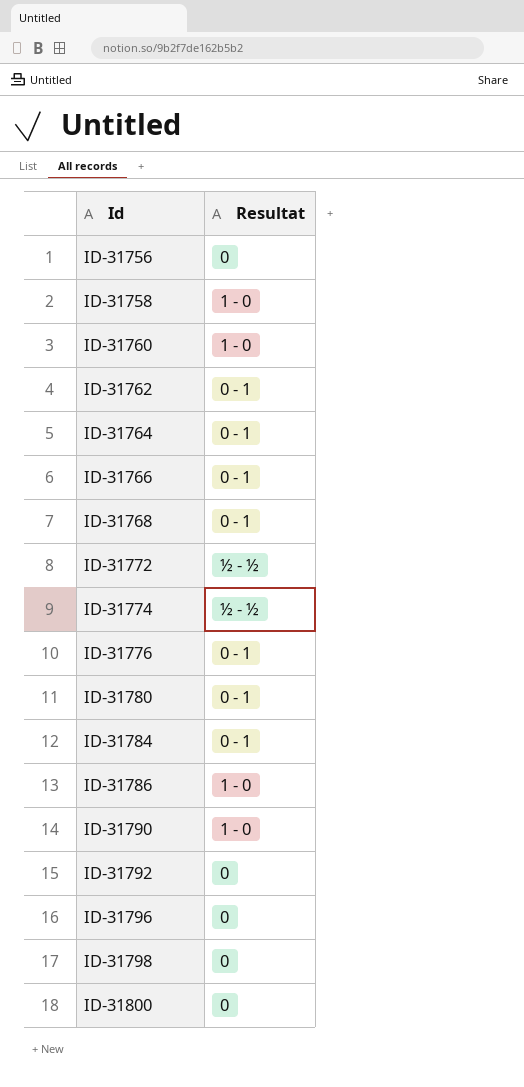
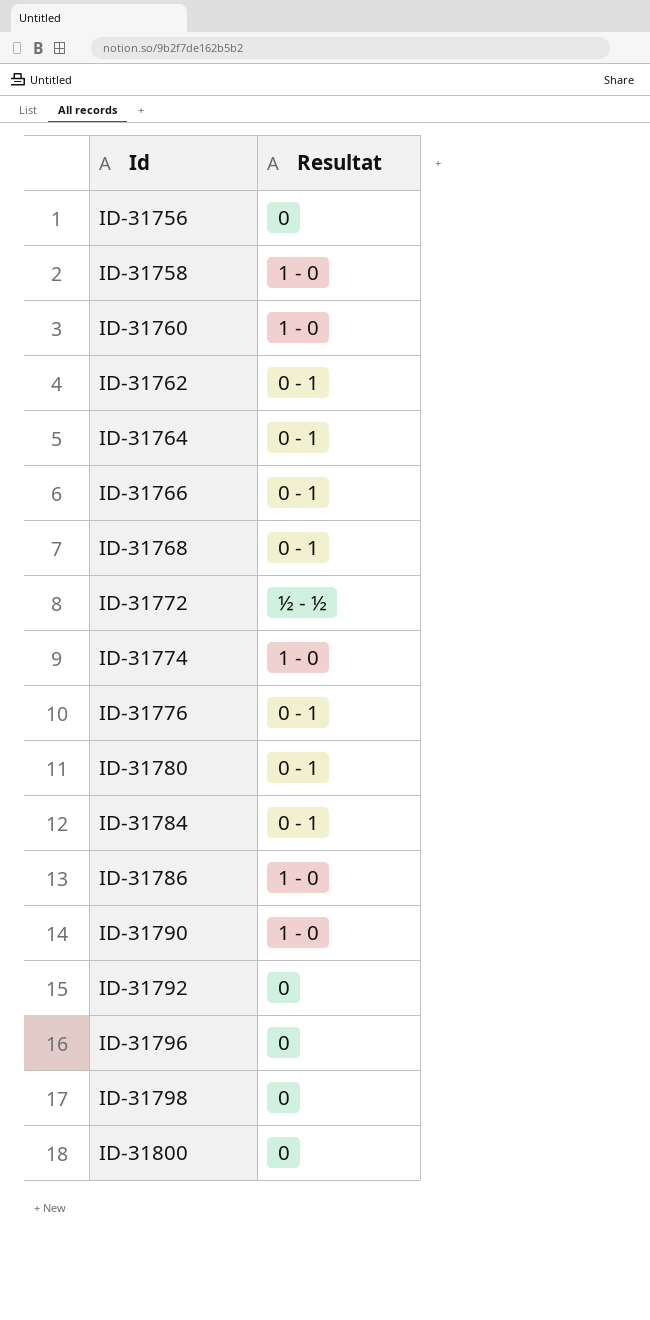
ID-31774 | Resultat: ½ - ½ -> 1 - 0

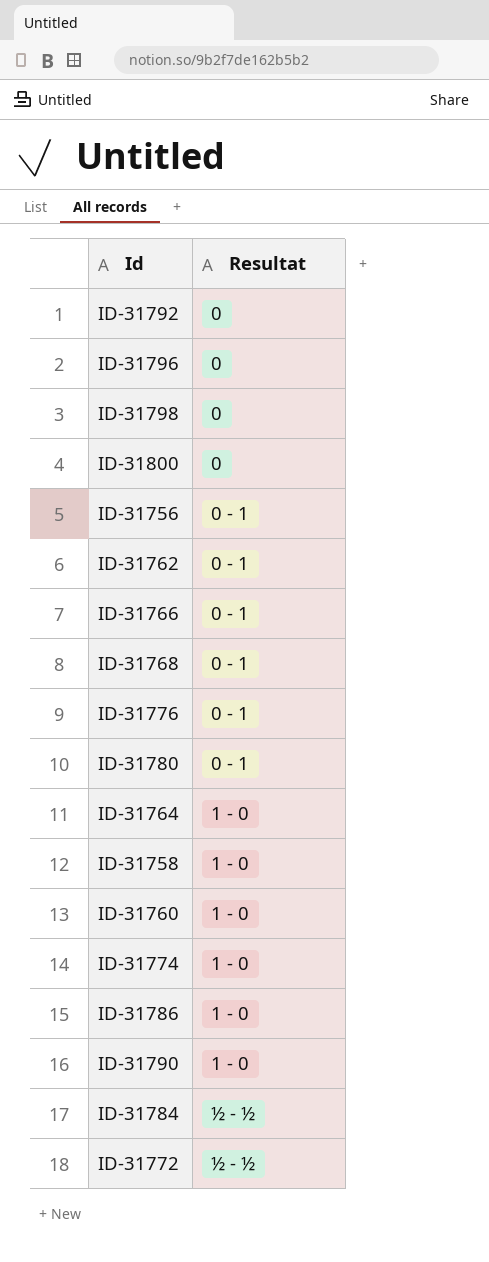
row order: Id ascending -> Resultat ascending
ID-31756 | Resultat: 0 -> 0 - 1
ID-31764 | Resultat: 0 - 1 -> 1 - 0
ID-31784 | Resultat: 0 - 1 -> ½ - ½

